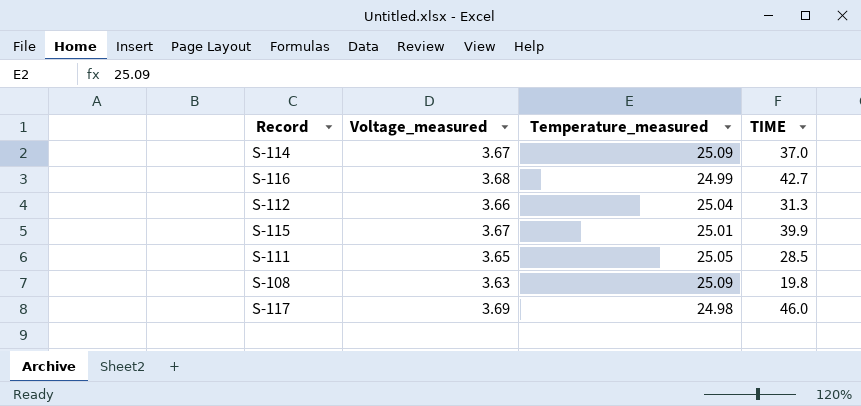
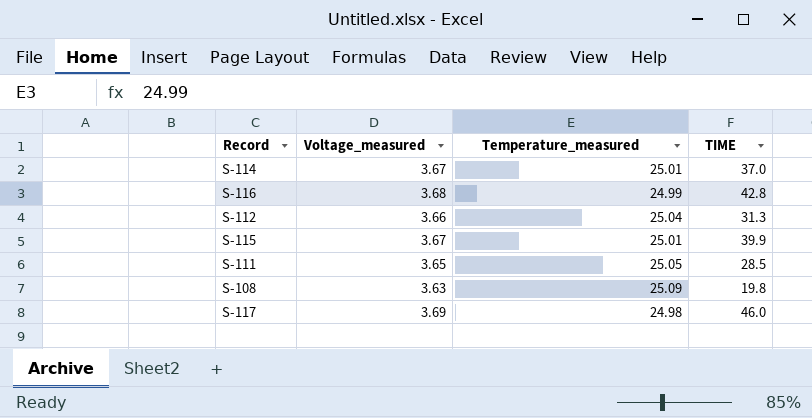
S-114 | Temperature_measured: 25.09 -> 25.01
S-116 | TIME: 42.7 -> 42.8

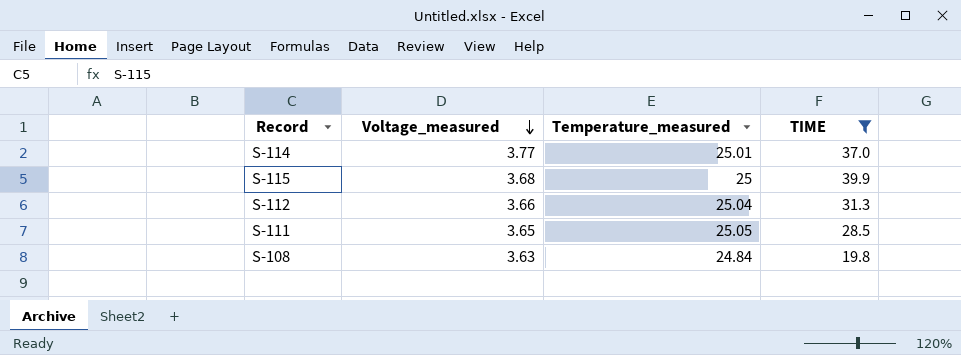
filter: none -> TIME <= 39.9
row order: none -> Voltage_measured descending
S-114 | Voltage_measured: 3.67 -> 3.77
S-115 | Voltage_measured: 3.67 -> 3.68
S-115 | Temperature_measured: 25.01 -> 25
S-108 | Temperature_measured: 25.09 -> 24.84

